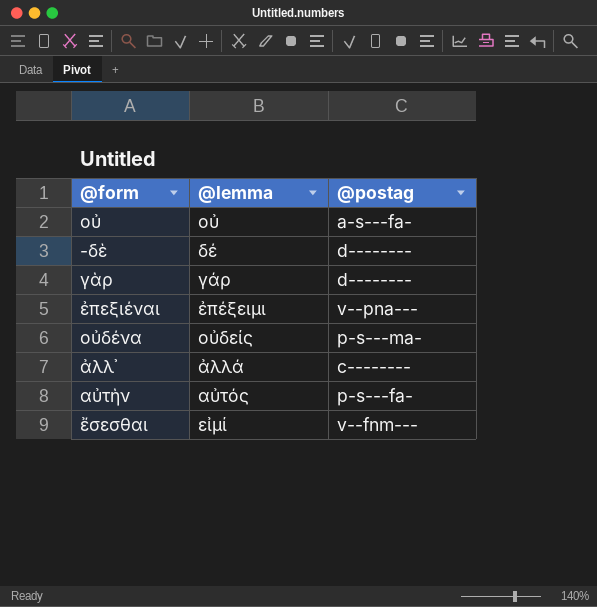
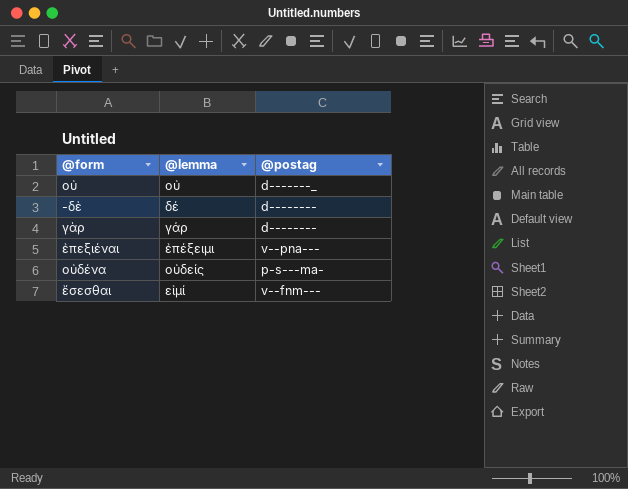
row ἀλλ᾽: ἀλλά | c-------- -> none
row αὐτὴν: αὐτός | p-s---fa- -> none
οὐ | @postag: a-s---fa- -> d-------_

